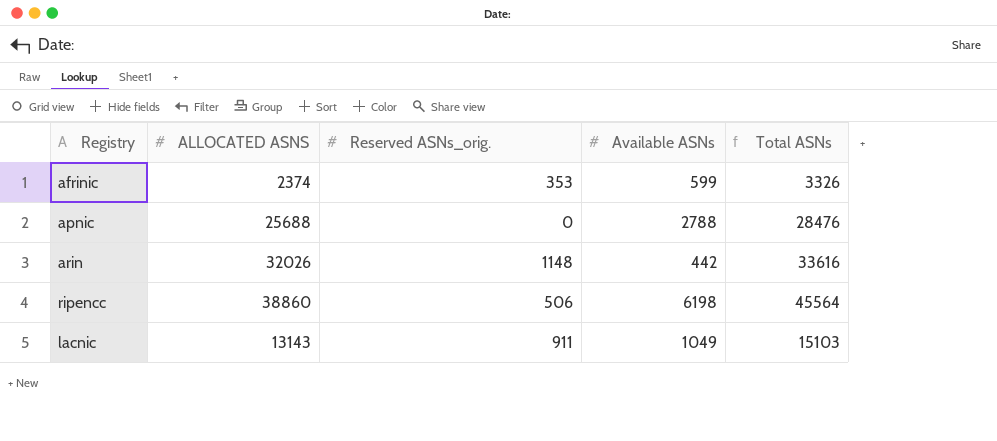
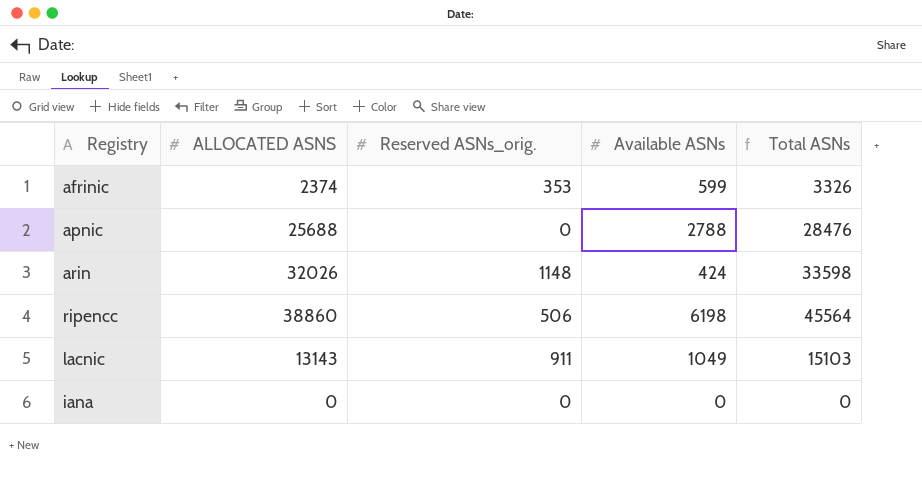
arin | Available ASNs: 442 -> 424
arin | Total ASNs: 33616 -> 33598
row iana: none -> 0 | 0 | 0 | 0

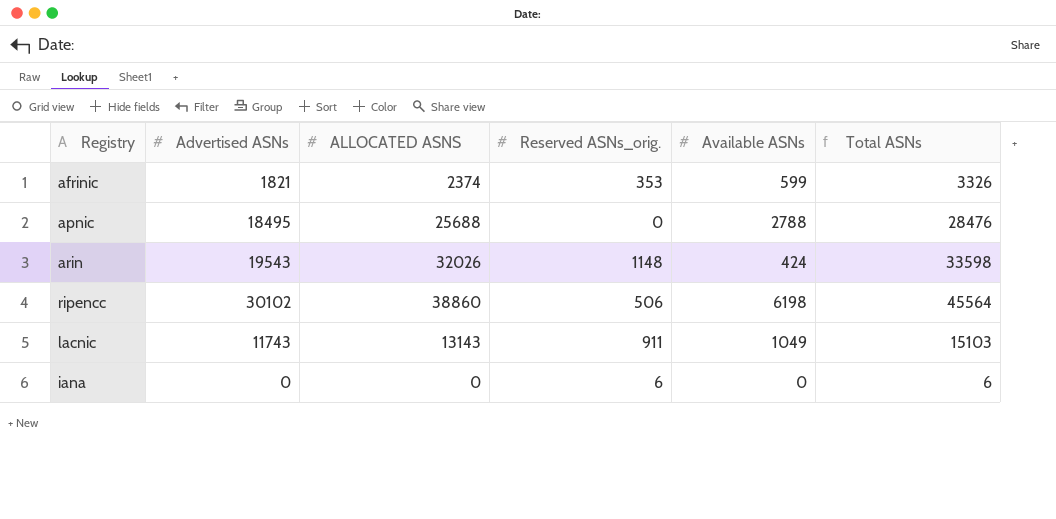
column Advertised ASNs | position: none -> 2
iana | Reserved ASNs_orig.: 0 -> 6
iana | Total ASNs: 0 -> 6

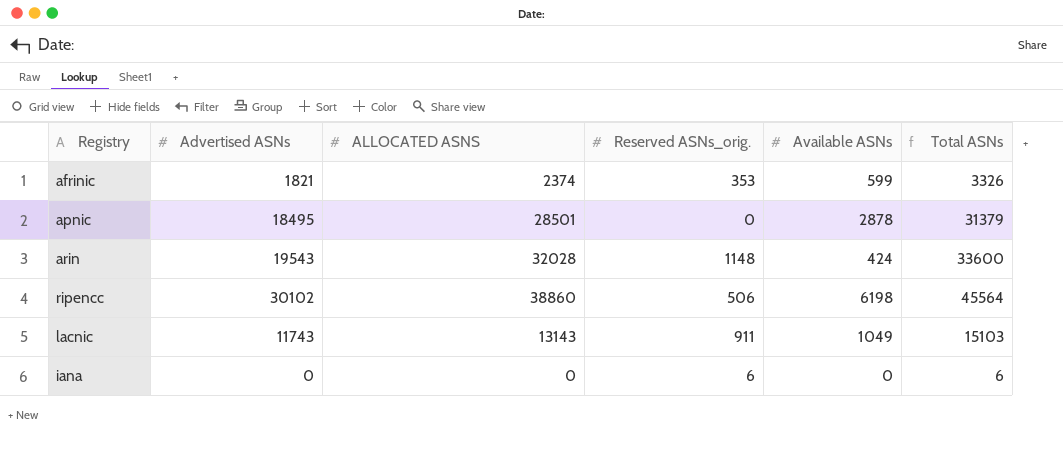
apnic | ALLOCATED ASNS: 25688 -> 28501
apnic | Available ASNs: 2788 -> 2878
apnic | Total ASNs: 28476 -> 31379
arin | ALLOCATED ASNS: 32026 -> 32028
arin | Total ASNs: 33598 -> 33600

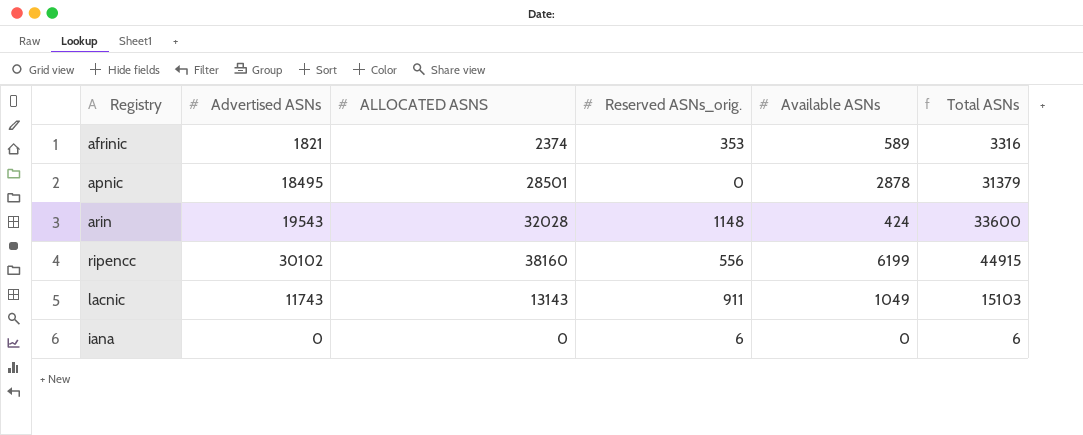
afrinic | Available ASNs: 599 -> 589
afrinic | Total ASNs: 3326 -> 3316
ripencc | ALLOCATED ASNS: 38860 -> 38160
ripencc | Reserved ASNs_orig.: 506 -> 556
ripencc | Available ASNs: 6198 -> 6199
ripencc | Total ASNs: 45564 -> 44915

